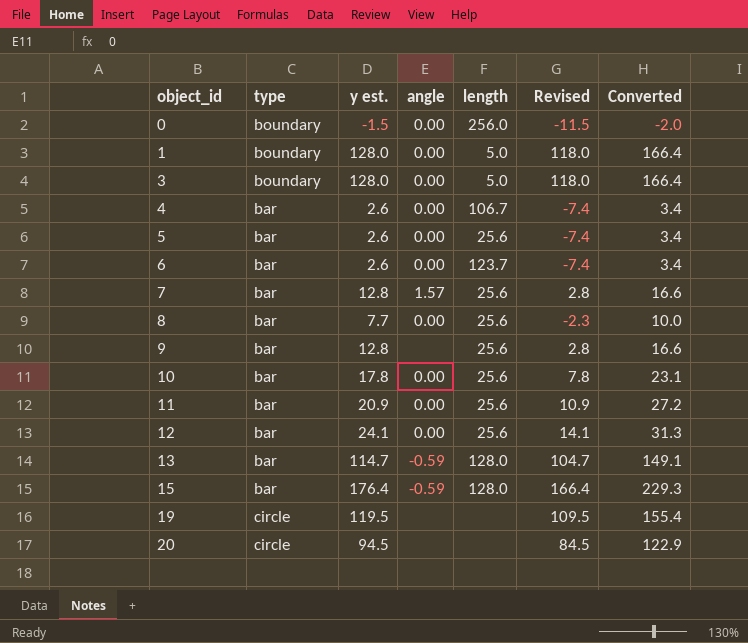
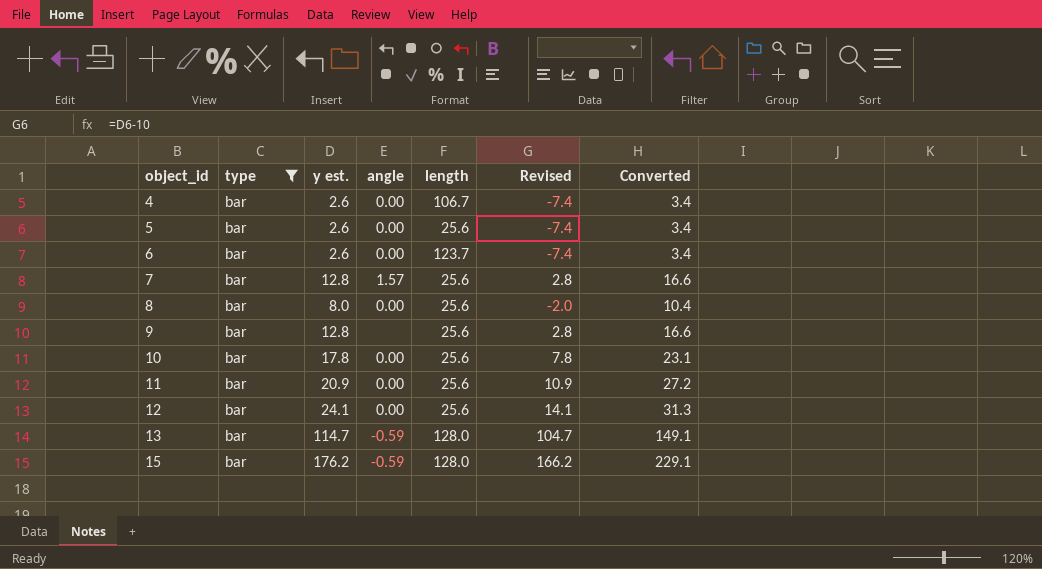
filter: none -> type = bar
8 | y est.: 7.7 -> 8.0
8 | Revised: -2.3 -> -2.0
8 | Converted: 10.0 -> 10.4
15 | y est.: 176.4 -> 176.2
15 | Revised: 166.4 -> 166.2
15 | Converted: 229.3 -> 229.1

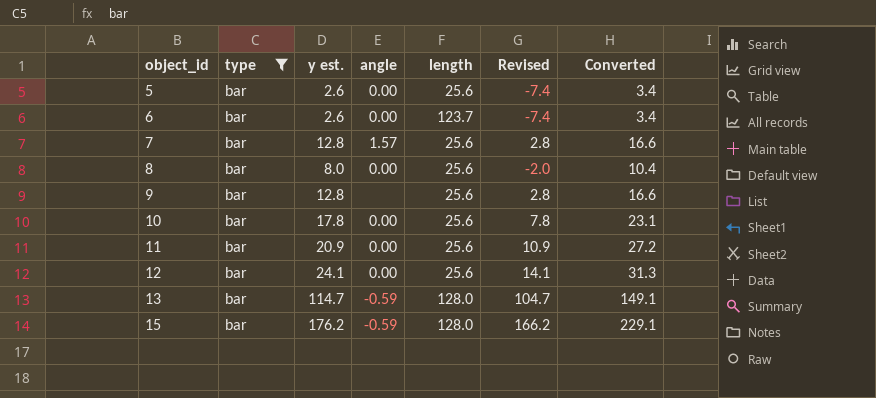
row 4: bar | 2.6 | 0.00 | 106.7 | -7.4 | 3.4 -> none

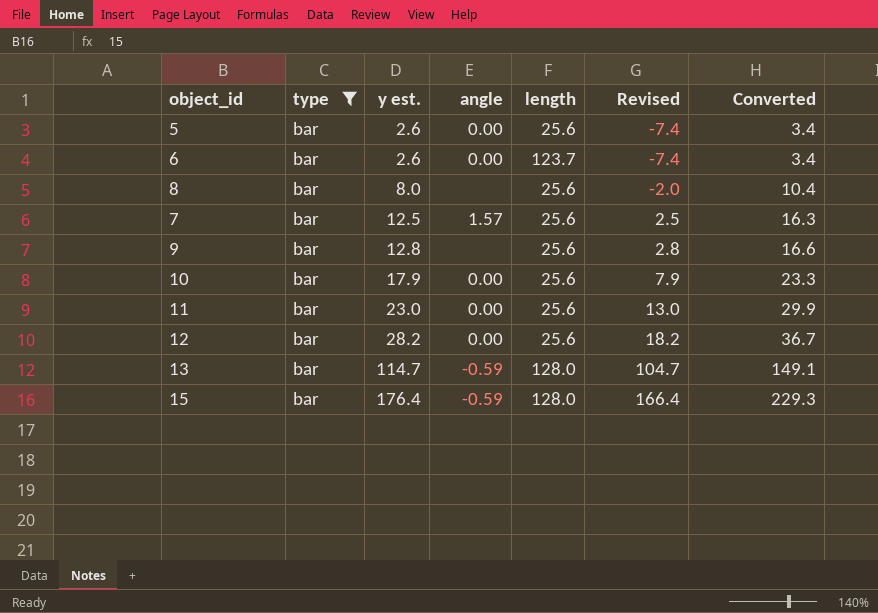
row order: object_id ascending -> y est. ascending
8 | angle: 0.00 -> none
7 | y est.: 12.8 -> 12.5
7 | Revised: 2.8 -> 2.5
7 | Converted: 16.6 -> 16.3
10 | y est.: 17.8 -> 17.9
10 | Revised: 7.8 -> 7.9
10 | Converted: 23.1 -> 23.3
11 | y est.: 20.9 -> 23.0
11 | Revised: 10.9 -> 13.0
11 | Converted: 27.2 -> 29.9
12 | y est.: 24.1 -> 28.2
12 | Revised: 14.1 -> 18.2
12 | Converted: 31.3 -> 36.7
15 | y est.: 176.2 -> 176.4
15 | Revised: 166.2 -> 166.4
15 | Converted: 229.1 -> 229.3

